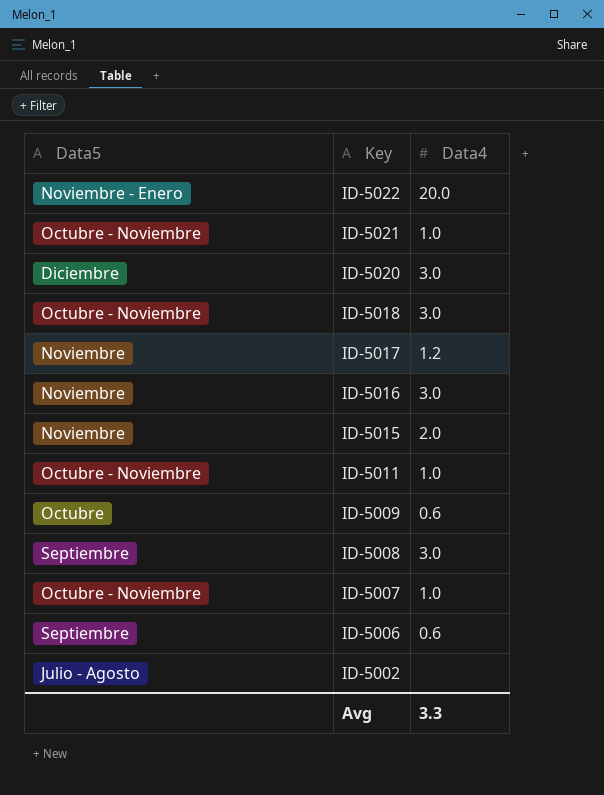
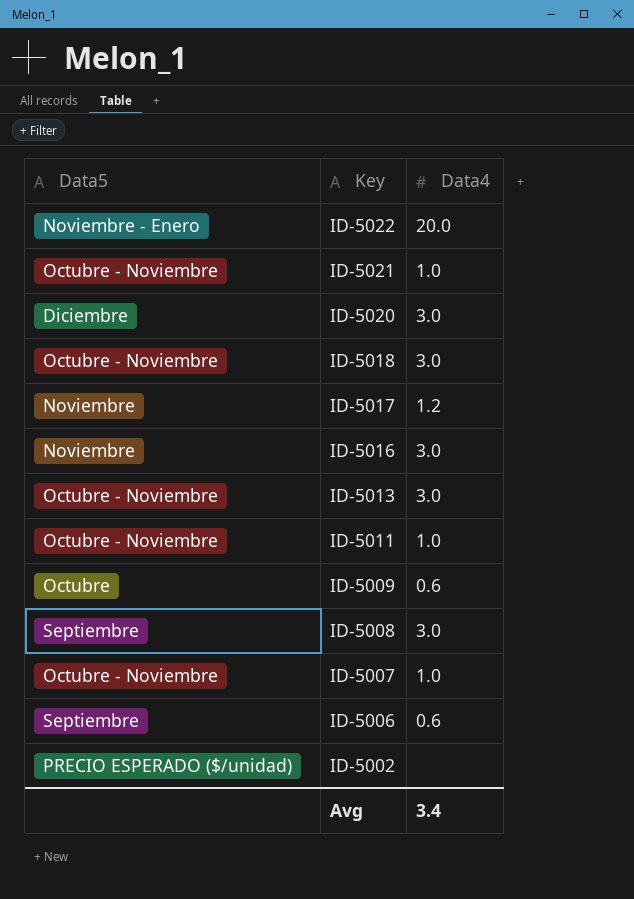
row ID-5015: Noviembre | 2.0 -> none
row ID-5013: none -> Octubre - Noviembre | 3.0
ID-5002 | Data5: Julio - Agosto -> PRECIO ESPERADO ($/unidad)
Avg | Data4: 3.3 -> 3.4

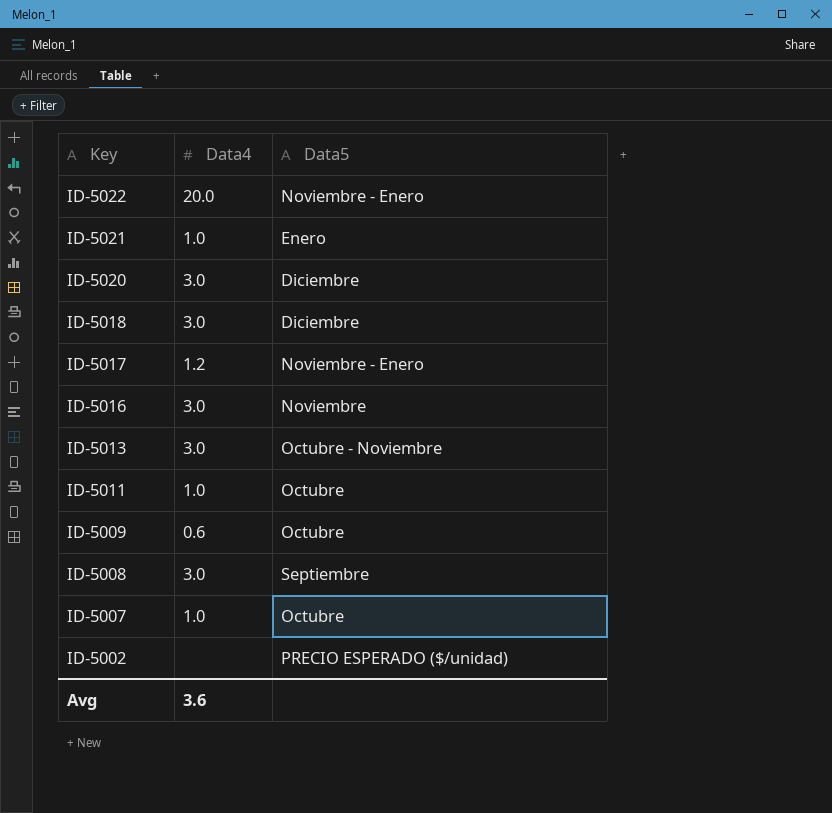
column Data5 | position: 1 -> 3
row ID-5006: Septiembre | 0.6 -> none
ID-5021 | Data5: Octubre - Noviembre -> Enero
ID-5018 | Data5: Octubre - Noviembre -> Diciembre
ID-5017 | Data5: Noviembre -> Noviembre - Enero
ID-5011 | Data5: Octubre - Noviembre -> Octubre
ID-5007 | Data5: Octubre - Noviembre -> Octubre
Avg | Data4: 3.4 -> 3.6

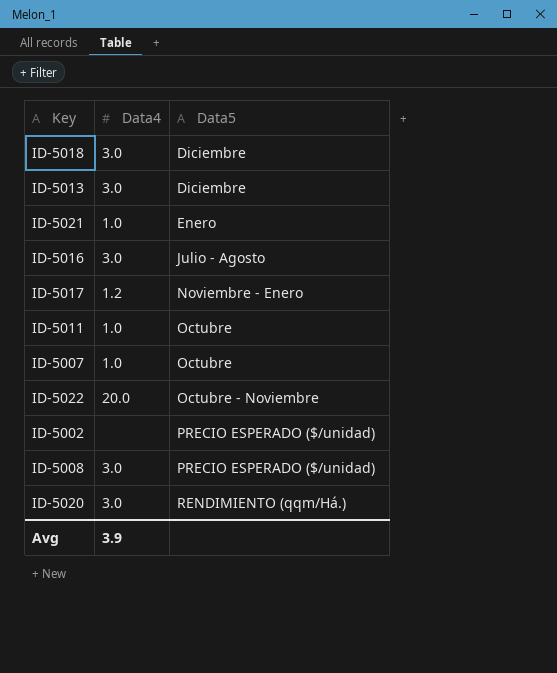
row order: Key descending -> Data5 ascending
row ID-5009: 0.6 | Octubre -> none
ID-5013 | Data5: Octubre - Noviembre -> Diciembre
ID-5016 | Data5: Noviembre -> Julio - Agosto
ID-5022 | Data5: Noviembre - Enero -> Octubre - Noviembre
ID-5008 | Data5: Septiembre -> PRECIO ESPERADO ($/unidad)
ID-5020 | Data5: Diciembre -> RENDIMIENTO (qqm/Há.)
Avg | Data4: 3.6 -> 3.9

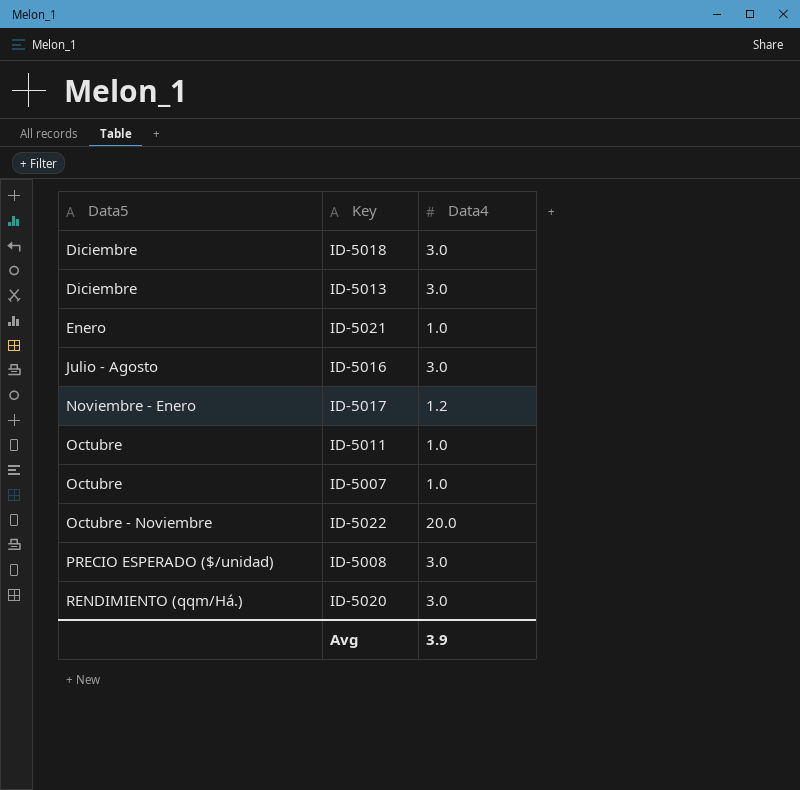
column Data5 | position: 3 -> 1
row ID-5002: none | PRECIO ESPERADO ($/unidad) -> none

